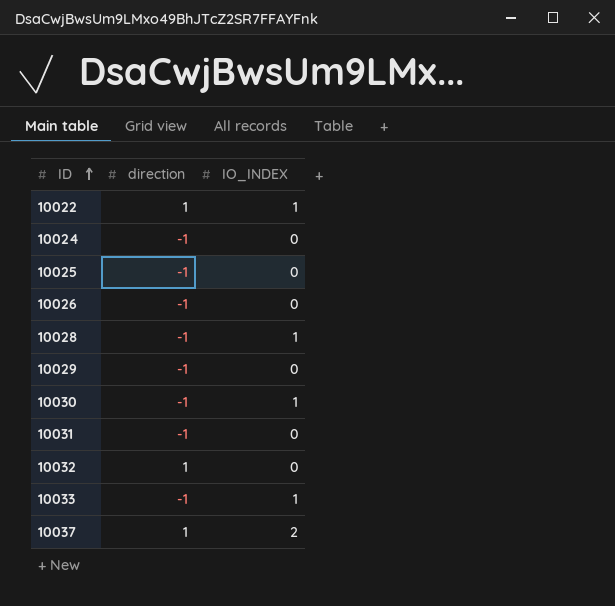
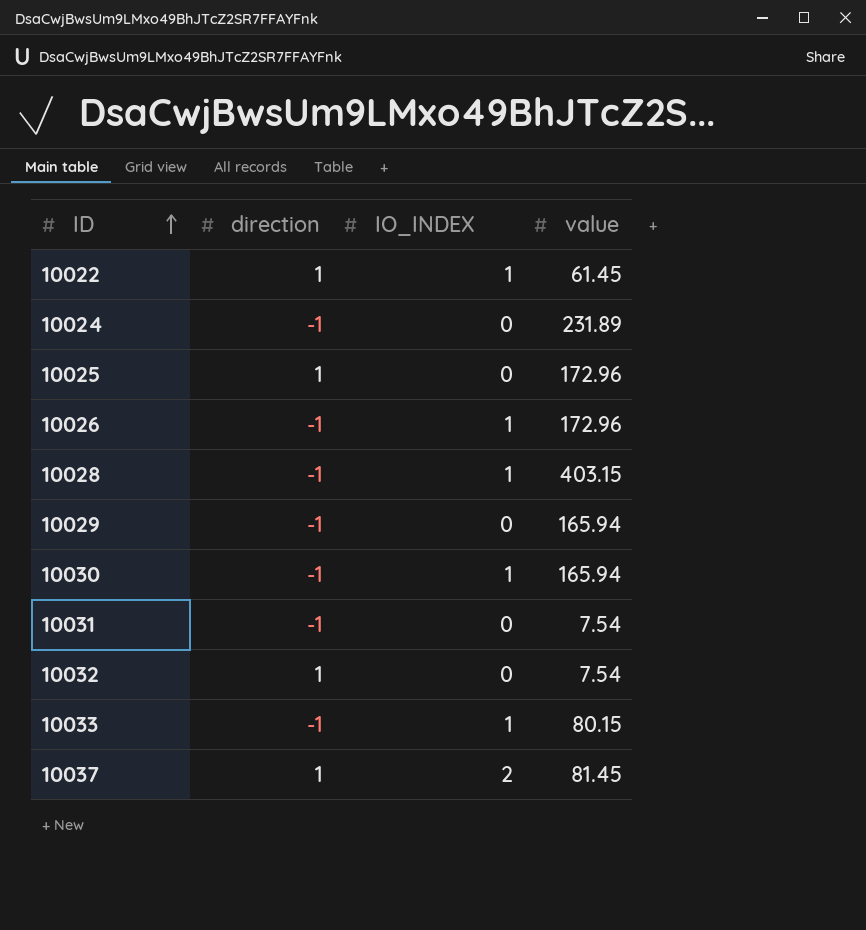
column value | position: none -> 4
10025 | direction: -1 -> 1
10026 | IO_INDEX: 0 -> 1

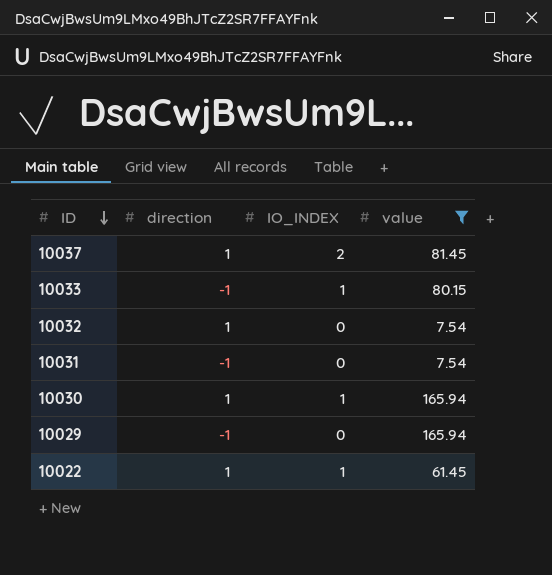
filter: none -> value <= 165.94
row order: ID ascending -> ID descending
10030 | direction: -1 -> 1

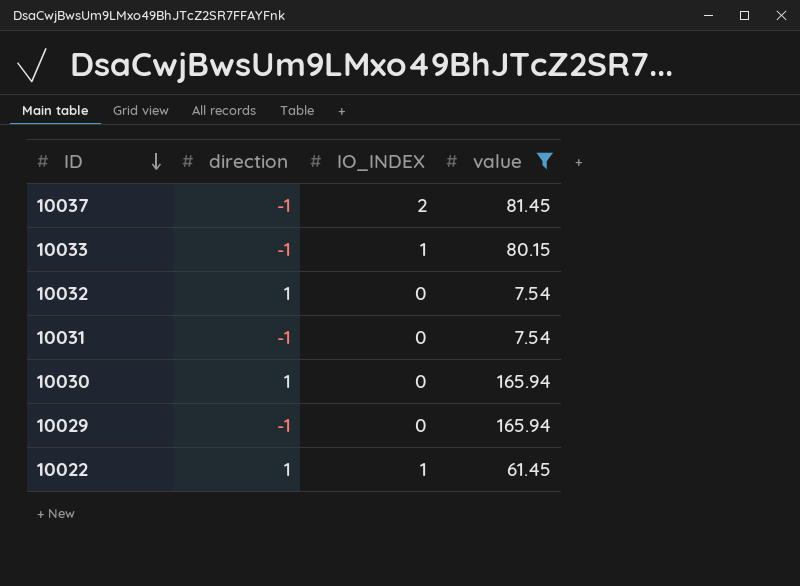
10037 | direction: 1 -> -1
10030 | IO_INDEX: 1 -> 0

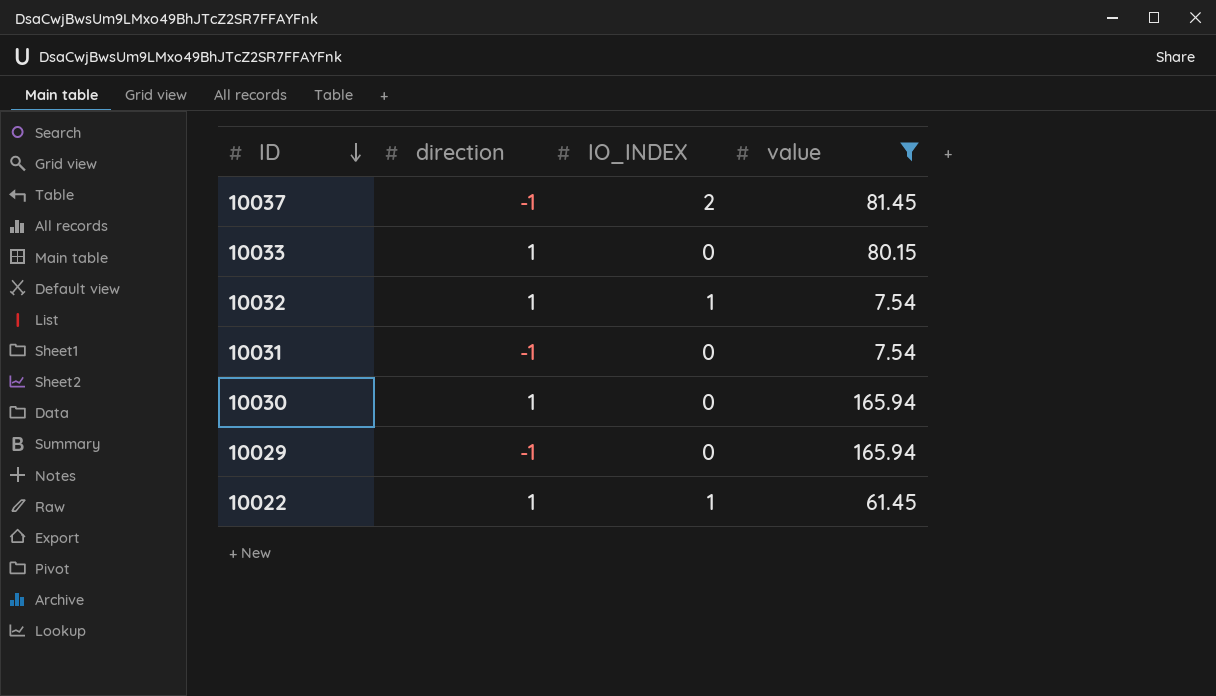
10033 | direction: -1 -> 1
10033 | IO_INDEX: 1 -> 0
10032 | IO_INDEX: 0 -> 1

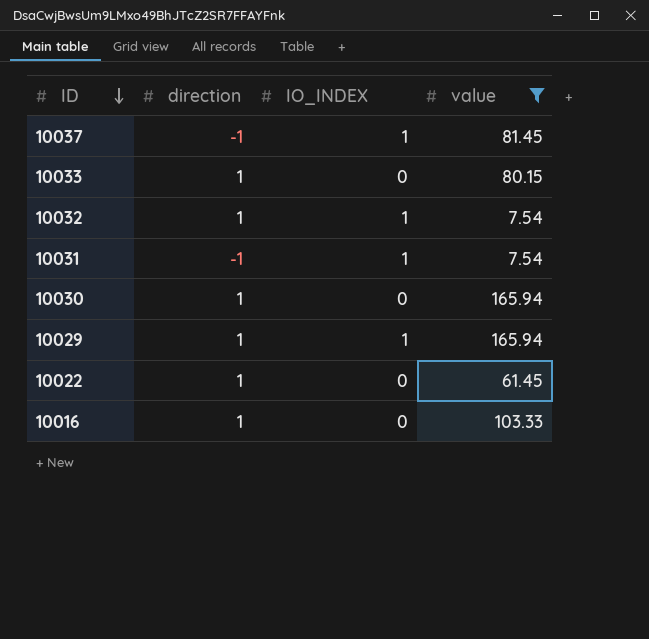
10037 | IO_INDEX: 2 -> 1
10031 | IO_INDEX: 0 -> 1
10029 | direction: -1 -> 1
10029 | IO_INDEX: 0 -> 1
10022 | IO_INDEX: 1 -> 0
row 10016: none -> 1 | 0 | 103.33

